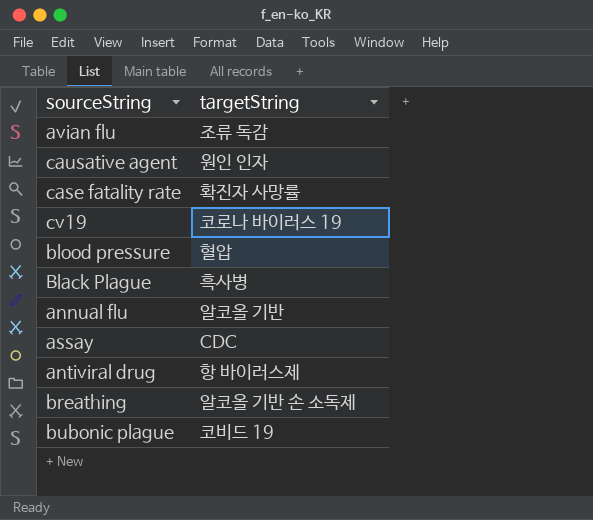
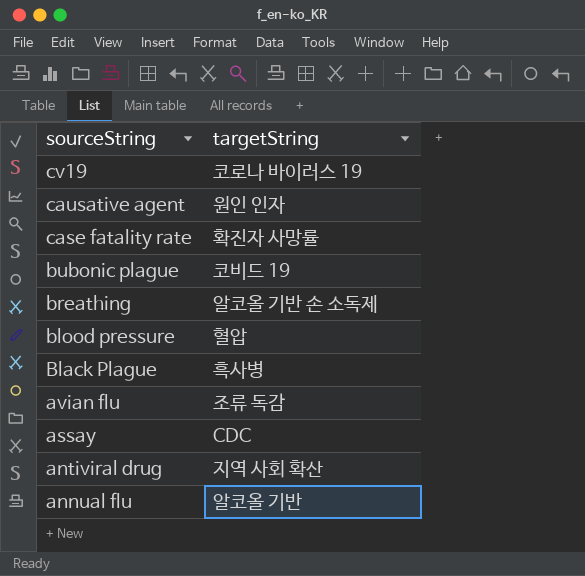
row order: none -> sourceString descending
antiviral drug | targetString: 항 바이러스제 -> 지역 사회 확산

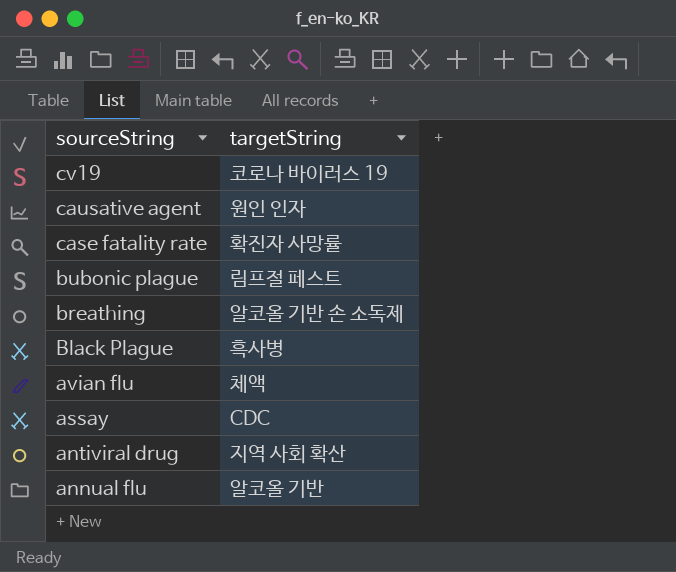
row blood pressure: 혈압 -> none
bubonic plague | targetString: 코비드 19 -> 림프절 페스트
avian flu | targetString: 조류 독감 -> 체액

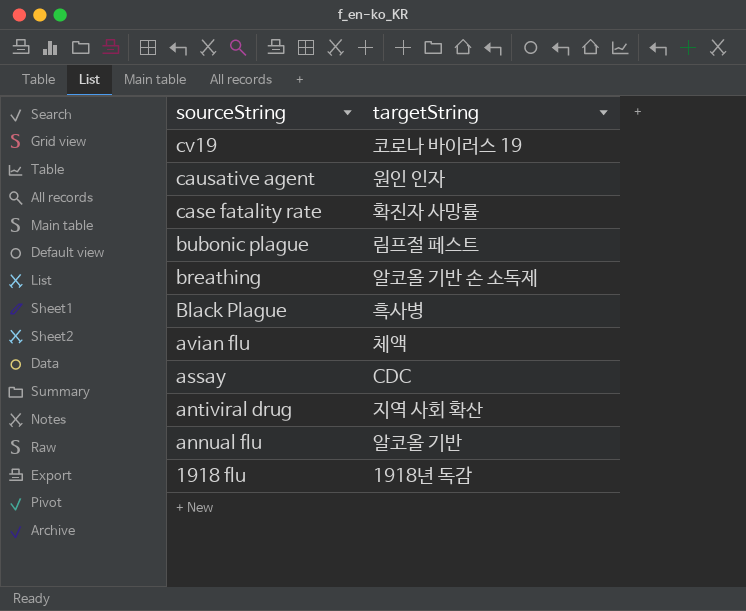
row 1918 flu: none -> 1918년 독감

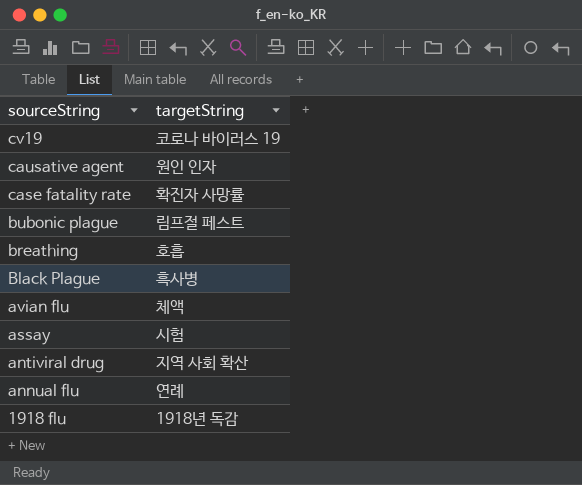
breathing | targetString: 알코올 기반 손 소독제 -> 호흡
assay | targetString: CDC -> 시험
annual flu | targetString: 알코올 기반 -> 연례

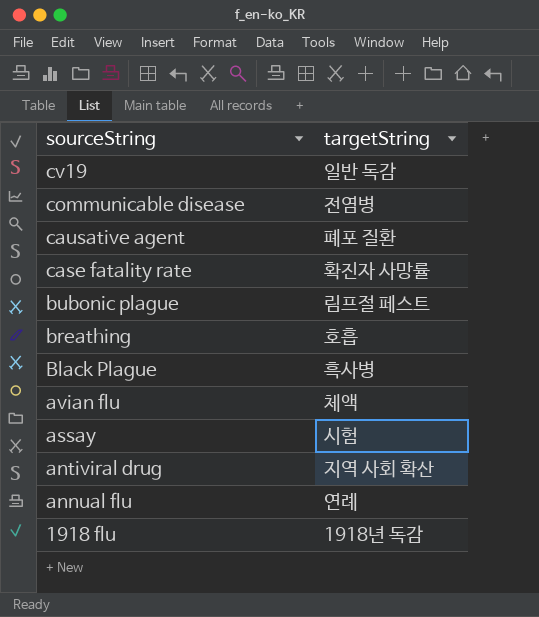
cv19 | targetString: 코로나 바이러스 19 -> 일반 독감
row communicable disease: none -> 전염병
causative agent | targetString: 원인 인자 -> 폐포 질환

